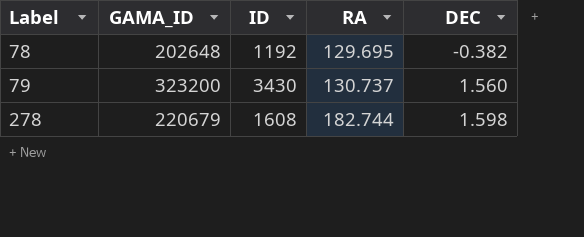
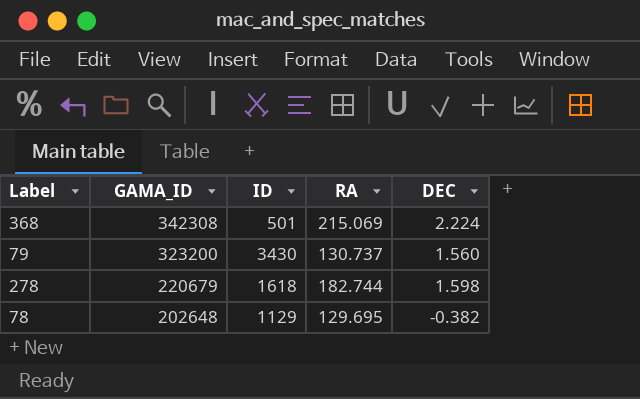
row order: Label ascending -> GAMA_ID descending
row 368: none -> 342308 | 501 | 215.069 | 2.224
278 | ID: 1608 -> 1618
78 | ID: 1192 -> 1129

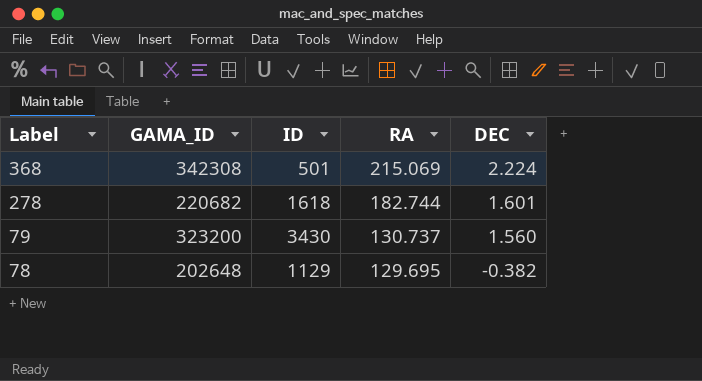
row order: GAMA_ID descending -> Label descending
278 | GAMA_ID: 220679 -> 220682
278 | DEC: 1.598 -> 1.601

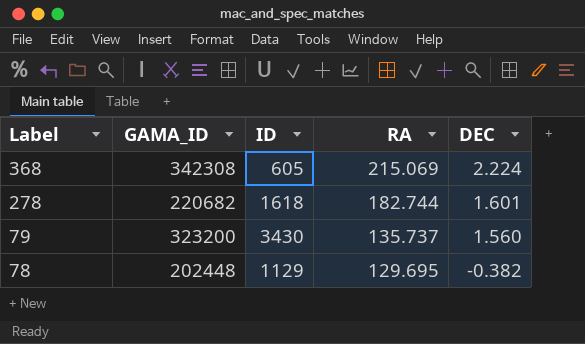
368 | ID: 501 -> 605
79 | RA: 130.737 -> 135.737
78 | GAMA_ID: 202648 -> 202448

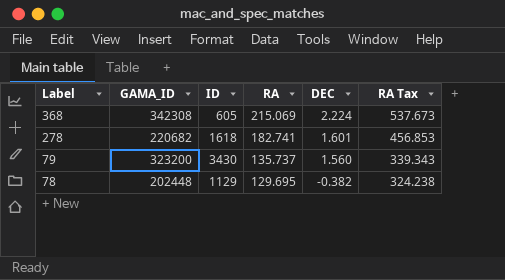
column RA Tax | formula: none -> [RA] * 2.5
278 | RA: 182.744 -> 182.741

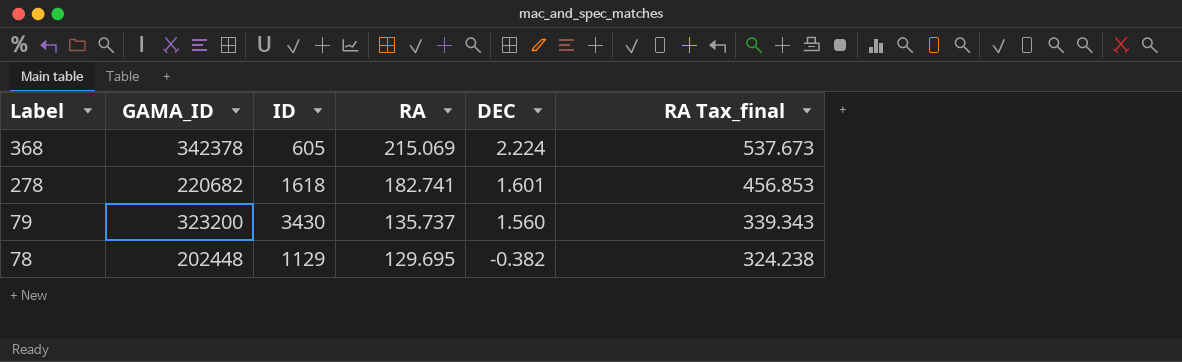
column name: RA Tax -> RA Tax_final
368 | GAMA_ID: 342308 -> 342378

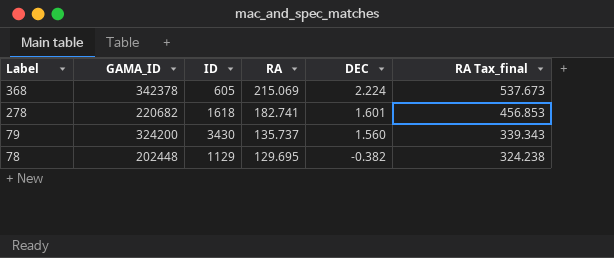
79 | GAMA_ID: 323200 -> 324200

